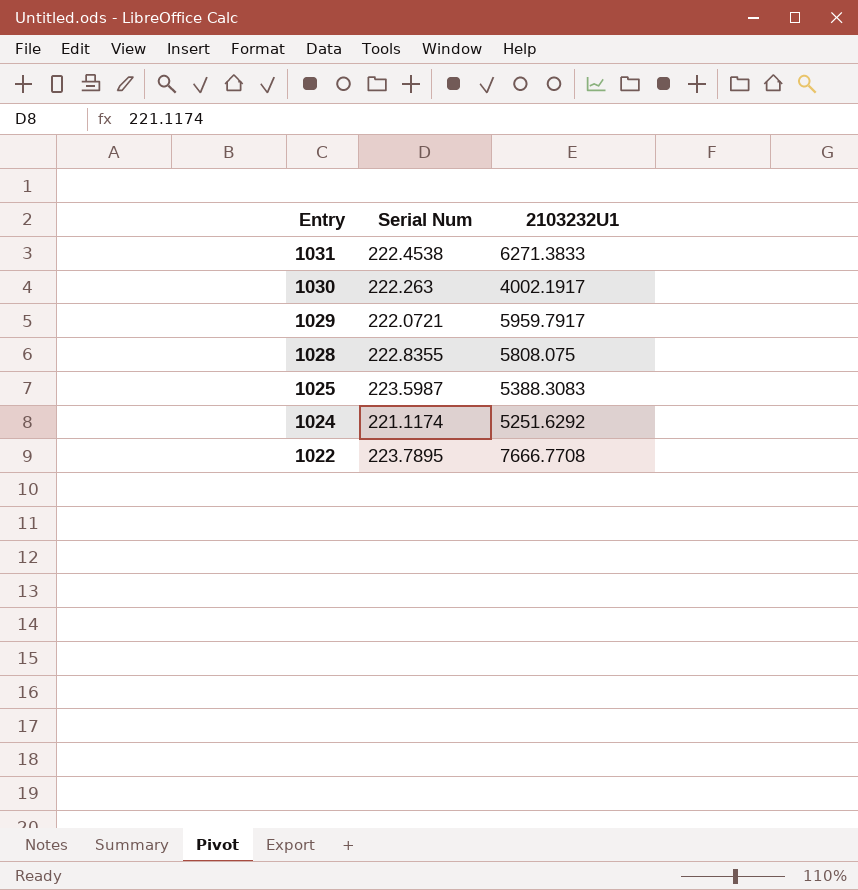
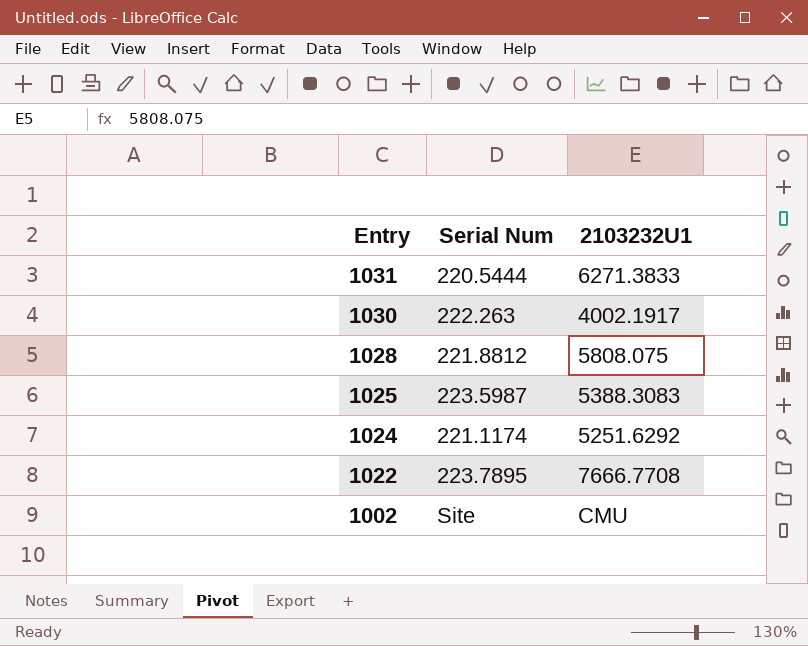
row 1029: 222.0721 | 5959.7917 -> none
1031 | Serial Num: 222.4538 -> 220.5444
1028 | Serial Num: 222.8355 -> 221.8812
row 1002: none -> Site | CMU

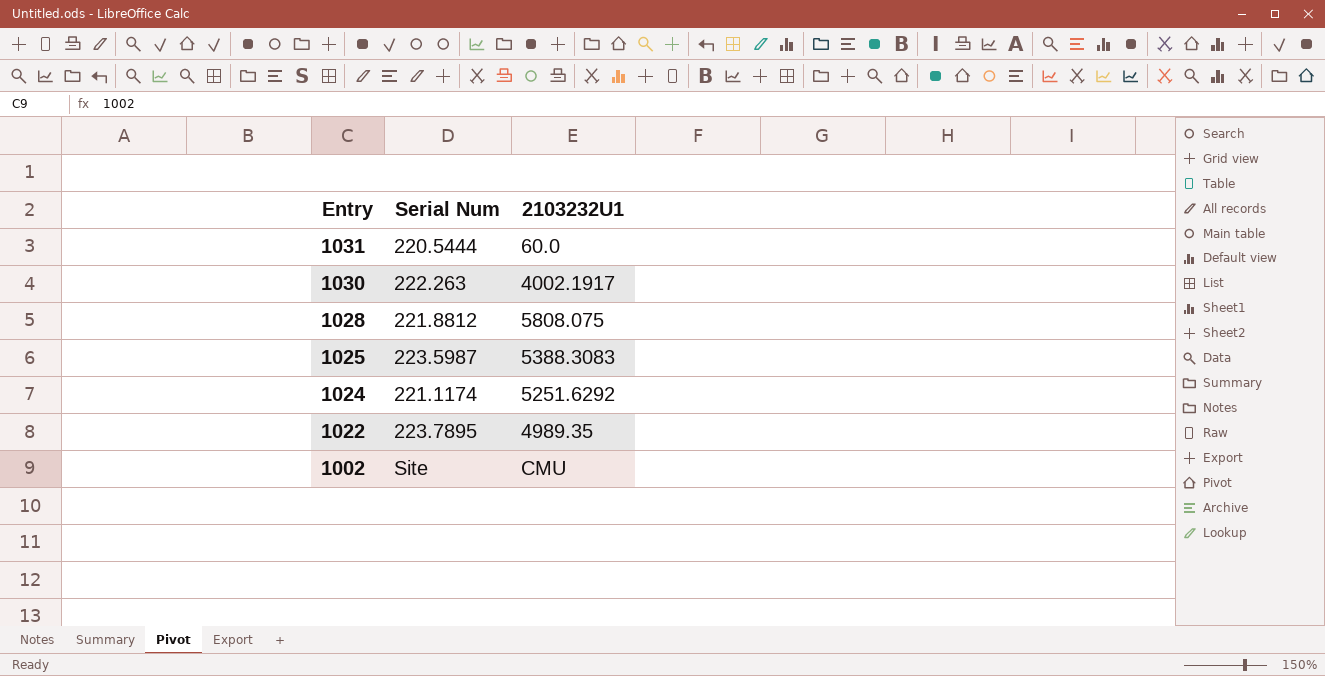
1031 | 2103232U1: 6271.3833 -> 60.0
1022 | 2103232U1: 7666.7708 -> 4989.35

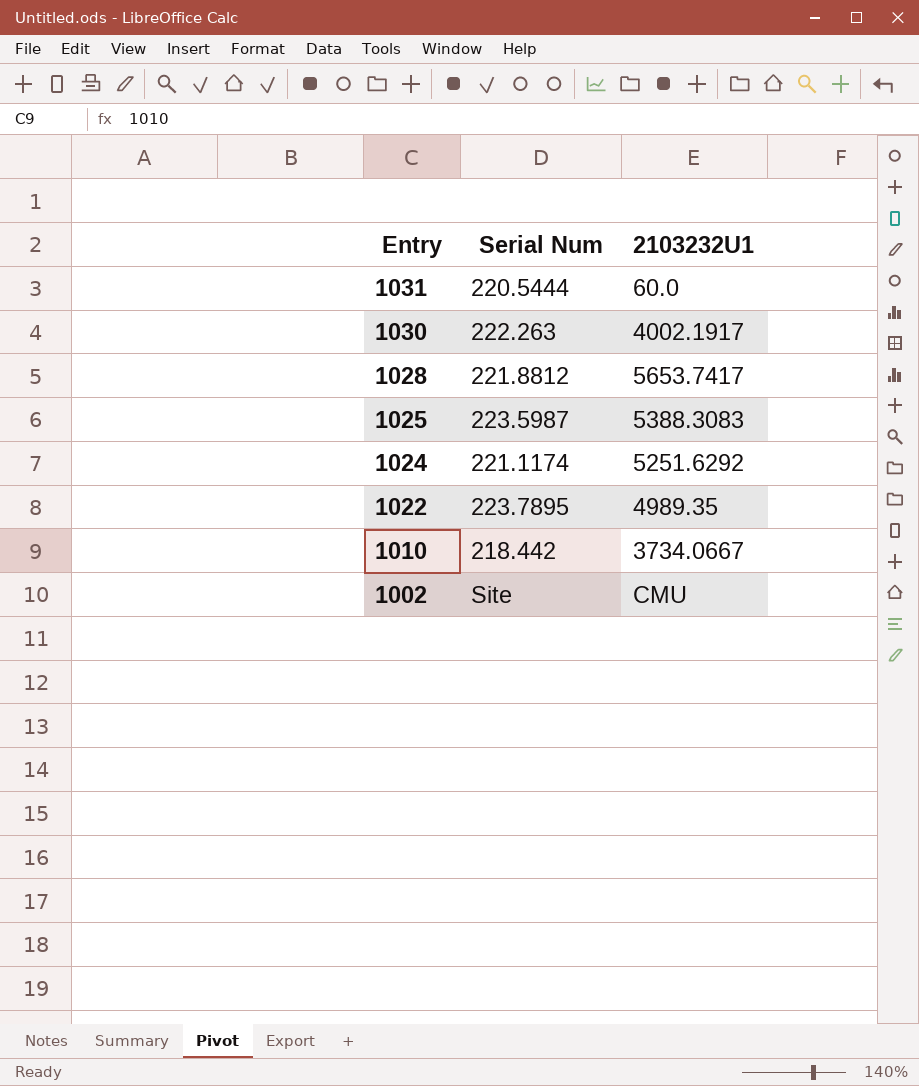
1028 | 2103232U1: 5808.075 -> 5653.7417
row 1010: none -> 218.442 | 3734.0667

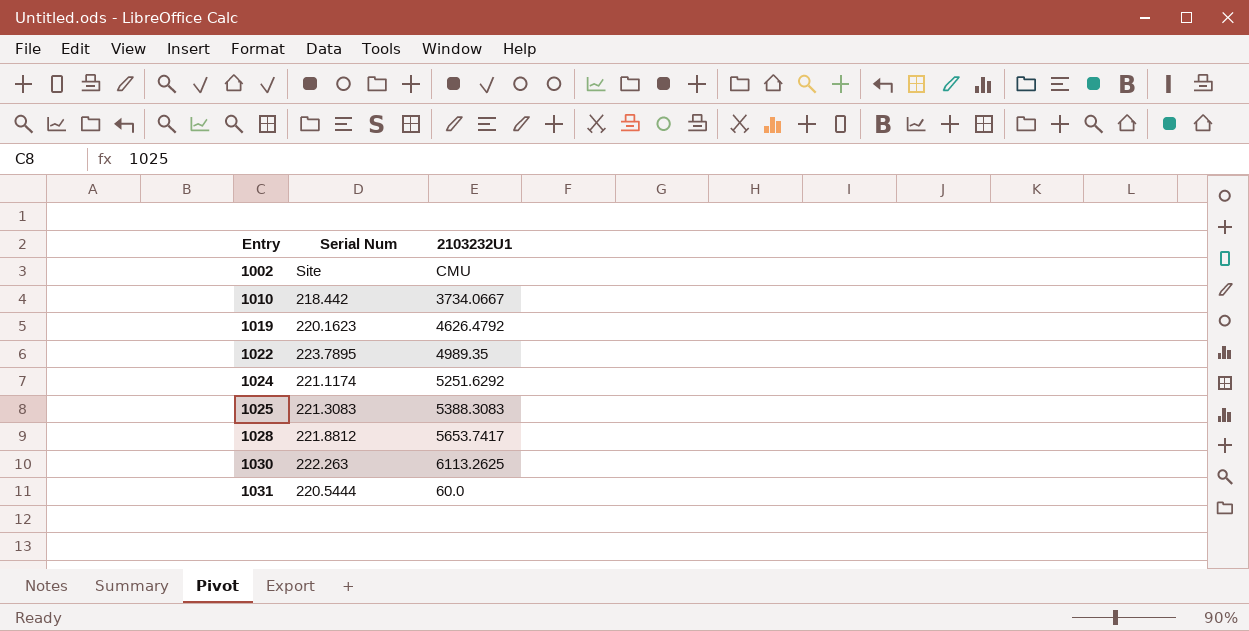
row order: Entry descending -> Entry ascending
row 1019: none -> 220.1623 | 4626.4792
1025 | Serial Num: 223.5987 -> 221.3083
1030 | 2103232U1: 4002.1917 -> 6113.2625

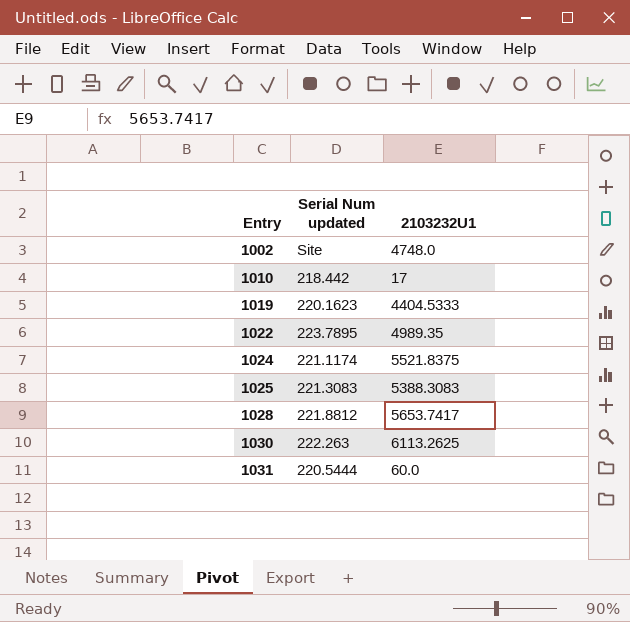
column name: Serial Num -> Serial Num updated
1002 | 2103232U1: CMU -> 4748.0
1010 | 2103232U1: 3734.0667 -> 17
1019 | 2103232U1: 4626.4792 -> 4404.5333
1024 | 2103232U1: 5251.6292 -> 5521.8375

